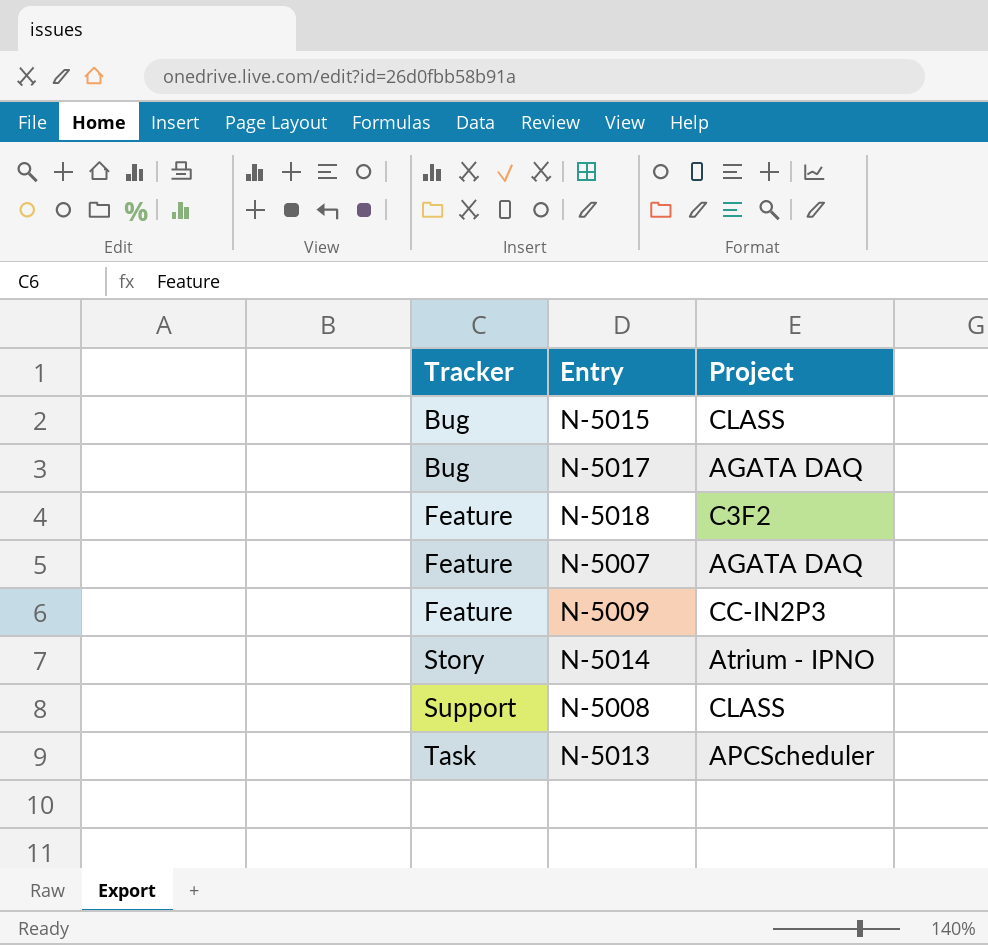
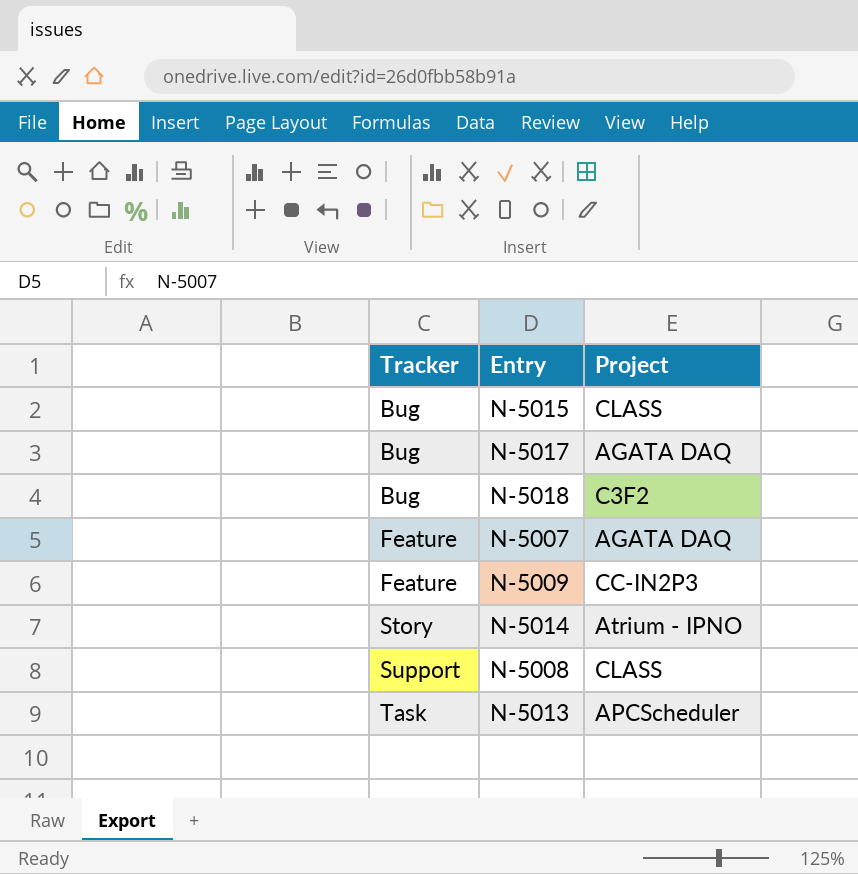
N-5018 | Tracker: Feature -> Bug

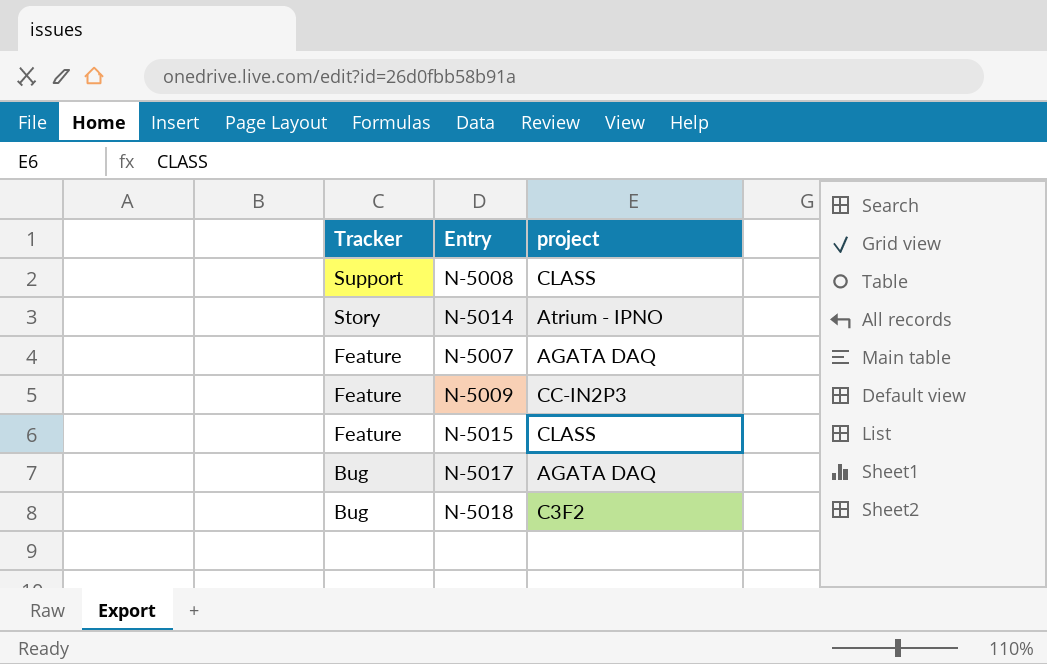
row order: Tracker ascending -> Tracker descending
column name: Project -> project
row N-5013: Task | APCScheduler -> none
N-5015 | Tracker: Bug -> Feature

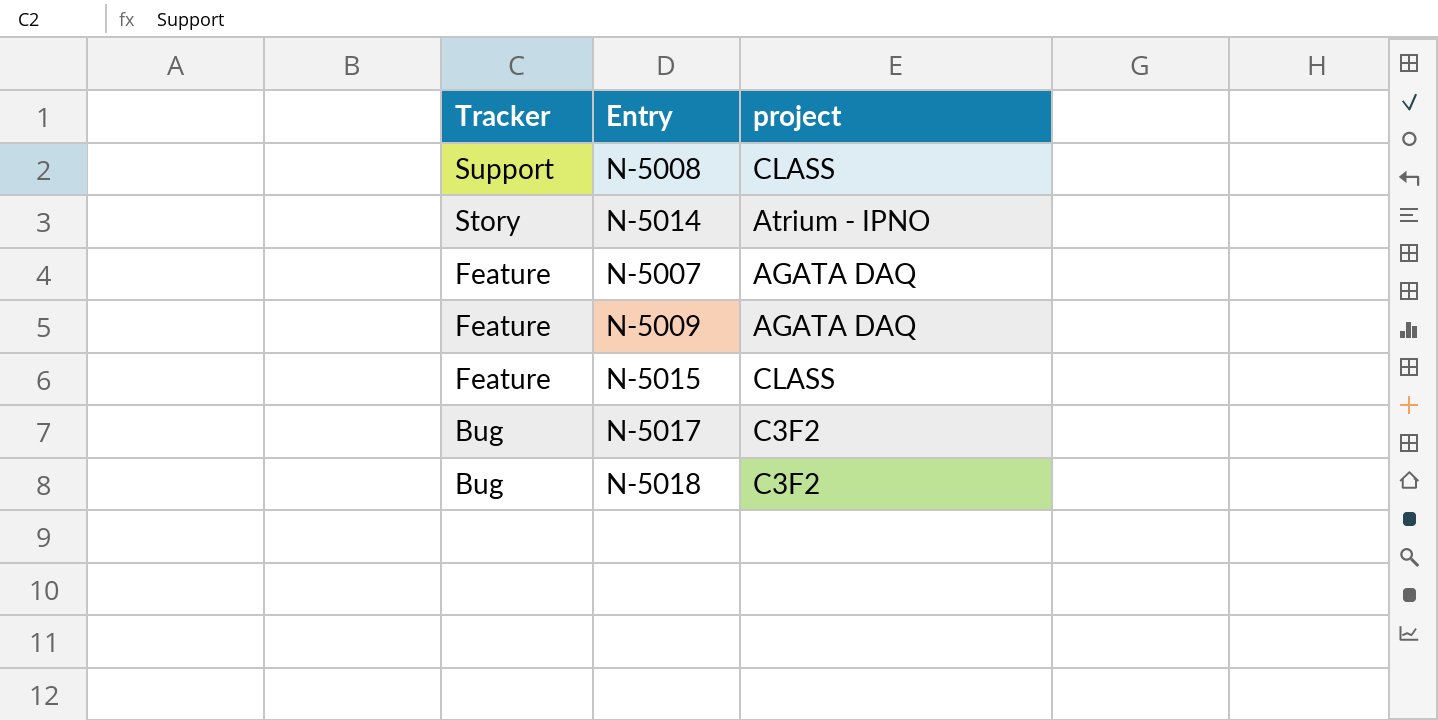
N-5009 | project: CC-IN2P3 -> AGATA DAQ
N-5017 | project: AGATA DAQ -> C3F2

